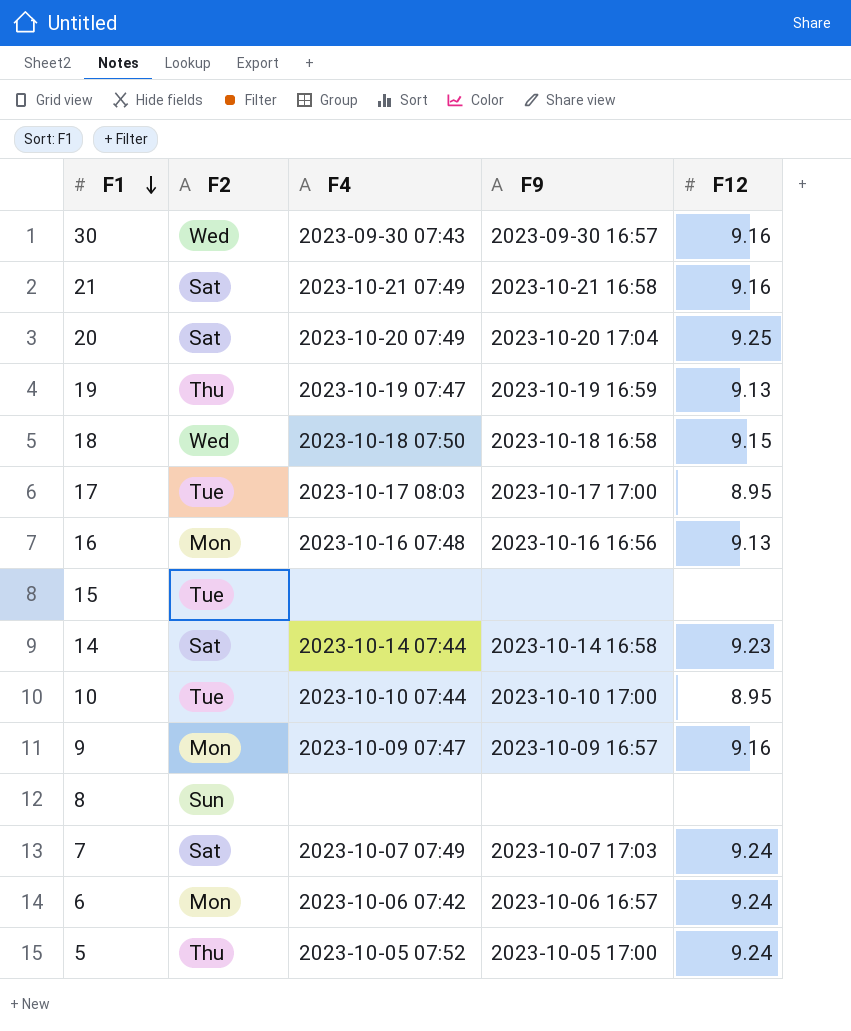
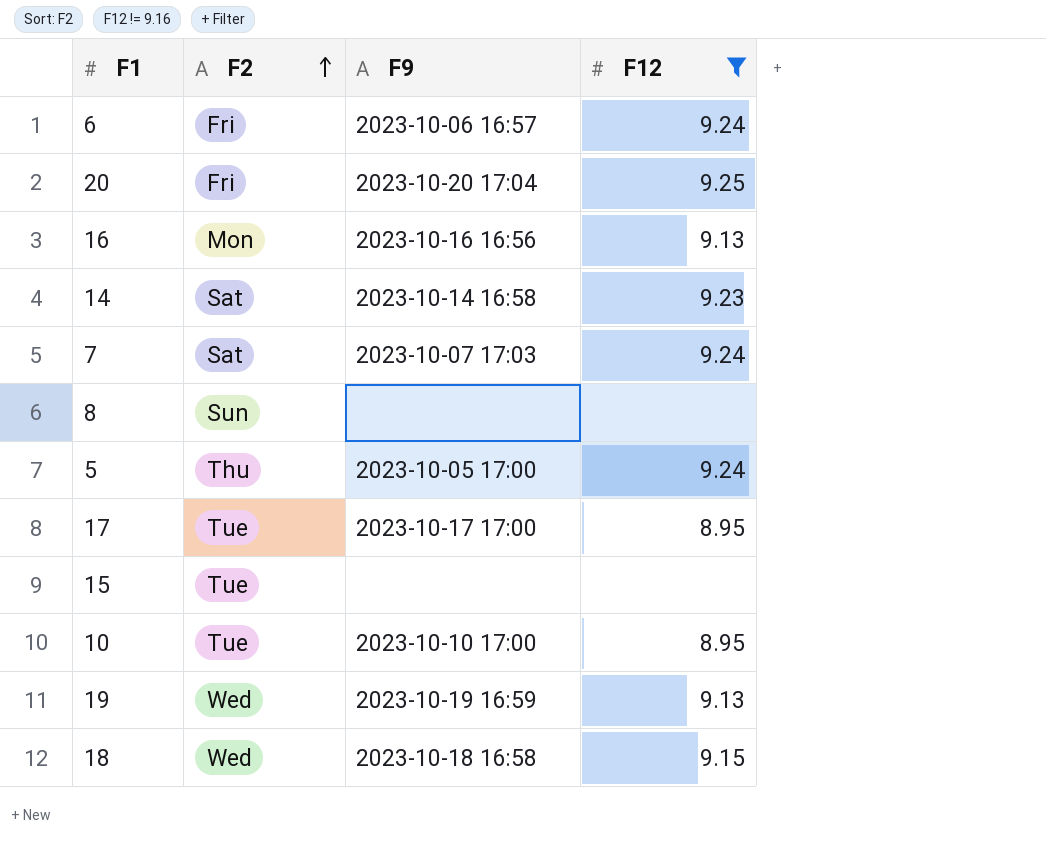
filter: none -> F12 != 9.16
row order: F1 descending -> F2 ascending
column F4 | position: 3 -> none
6 | F2: Mon -> Fri
20 | F2: Sat -> Fri
19 | F2: Thu -> Wed

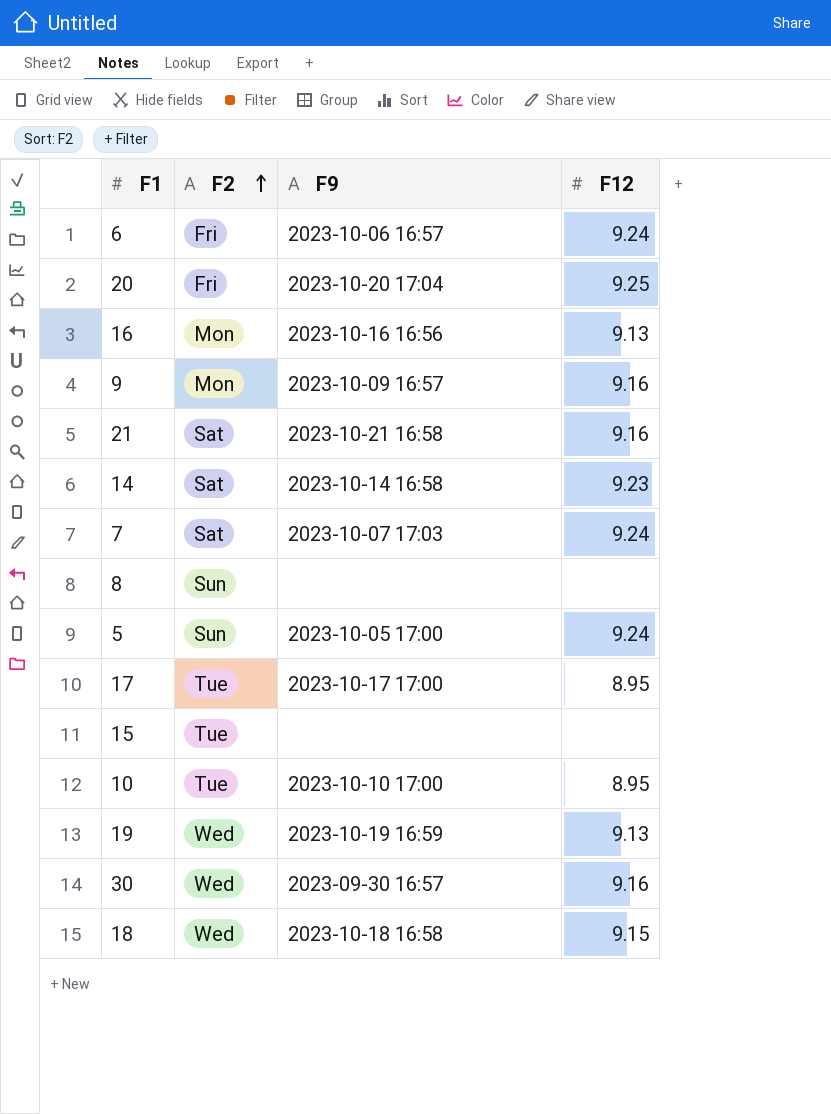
filter: F12 != 9.16 -> none
5 | F2: Thu -> Sun

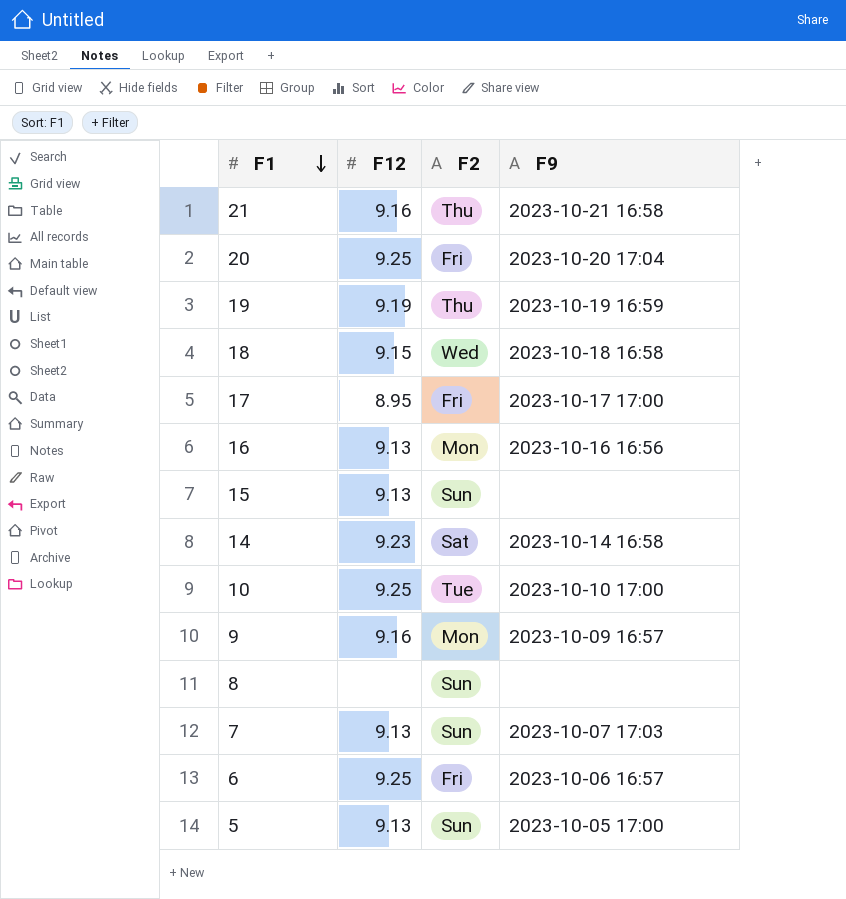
row order: F2 ascending -> F1 descending
column F12 | position: 4 -> 2
row 30: Wed | 2023-09-30 16:57 | 9.16 -> none
21 | F2: Sat -> Thu
19 | F12: 9.13 -> 9.19
19 | F2: Wed -> Thu
17 | F2: Tue -> Fri
15 | F12: none -> 9.13
15 | F2: Tue -> Sun
10 | F12: 8.95 -> 9.25
7 | F12: 9.24 -> 9.13
7 | F2: Sat -> Sun
6 | F12: 9.24 -> 9.25
5 | F12: 9.24 -> 9.13

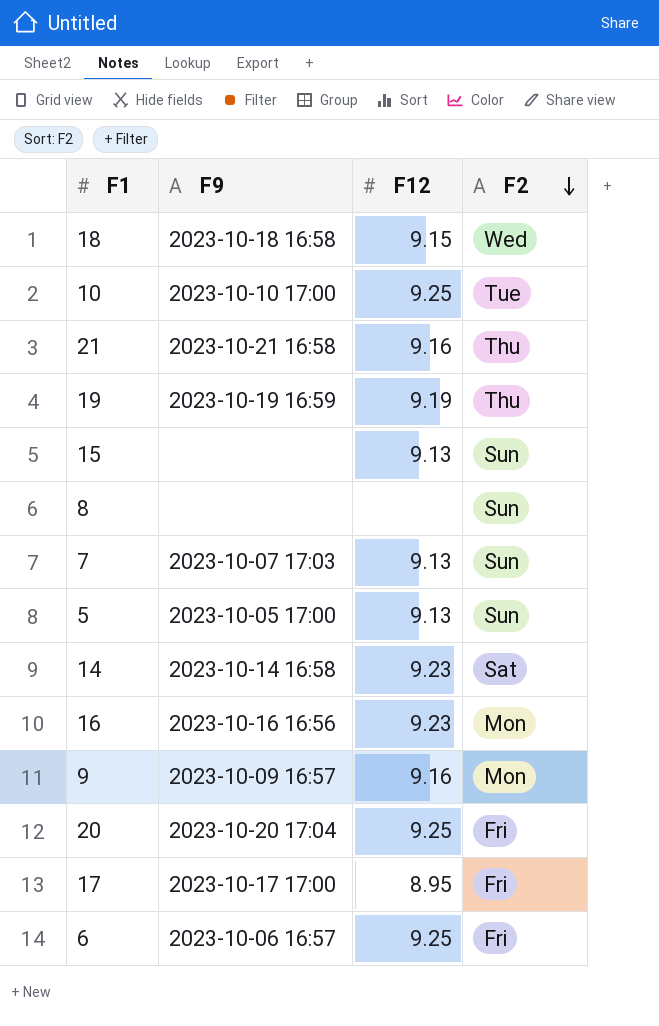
row order: F1 descending -> F2 descending
column F9 | position: 4 -> 2
16 | F12: 9.13 -> 9.23

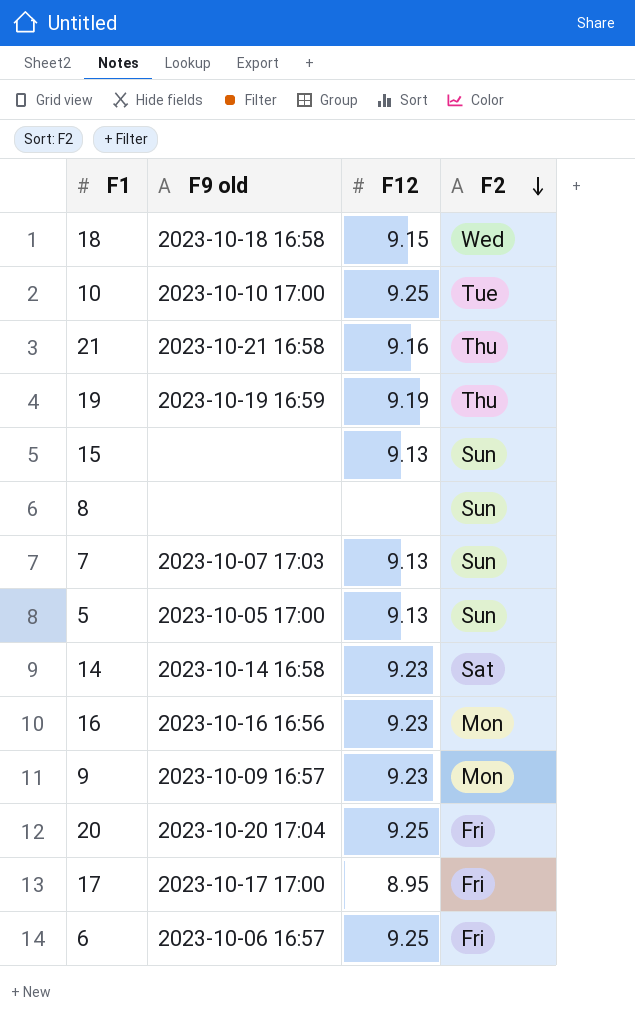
column name: F9 -> F9 old
9 | F12: 9.16 -> 9.23

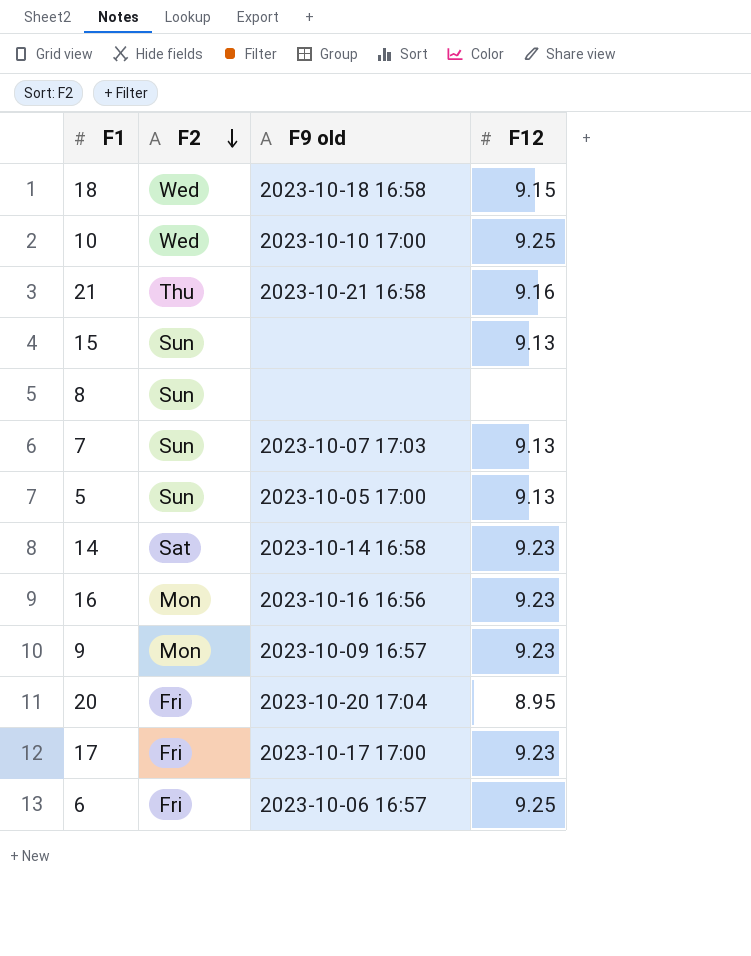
column F2 | position: 4 -> 2
row 19: 2023-10-19 16:59 | 9.19 | Thu -> none
10 | F2: Tue -> Wed
20 | F12: 9.25 -> 8.95
17 | F12: 8.95 -> 9.23

